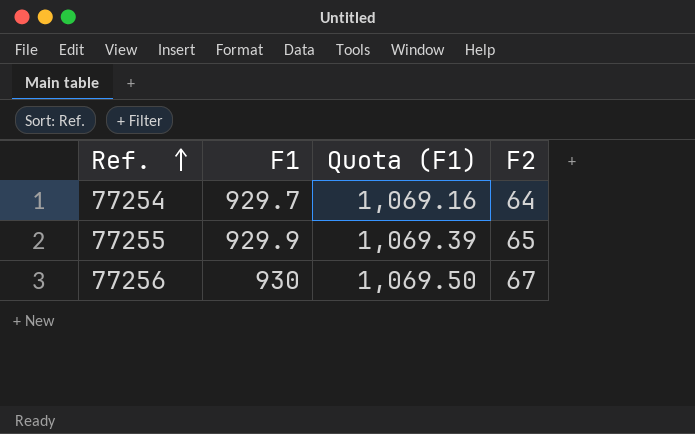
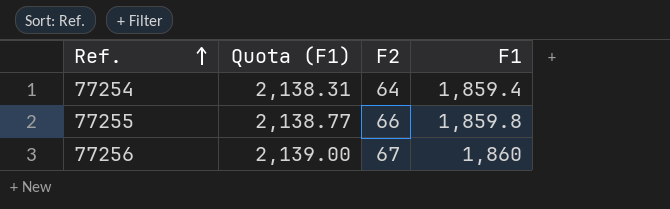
column F1 | position: 2 -> 4
77254 | Quota (F1): 1,069.16 -> 2,138.31
77254 | F1: 929.7 -> 1,859.4
77255 | Quota (F1): 1,069.39 -> 2,138.77
77255 | F2: 65 -> 66
77255 | F1: 929.9 -> 1,859.8
77256 | Quota (F1): 1,069.50 -> 2,139.00
77256 | F1: 930 -> 1,860

